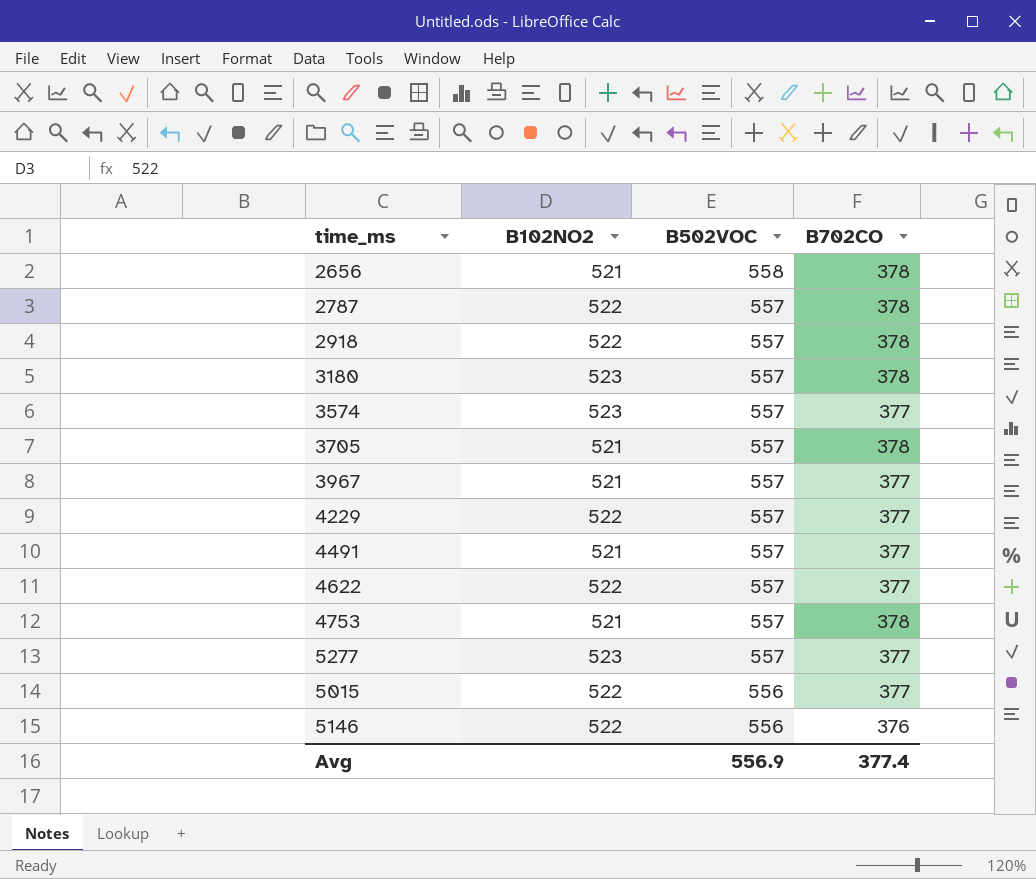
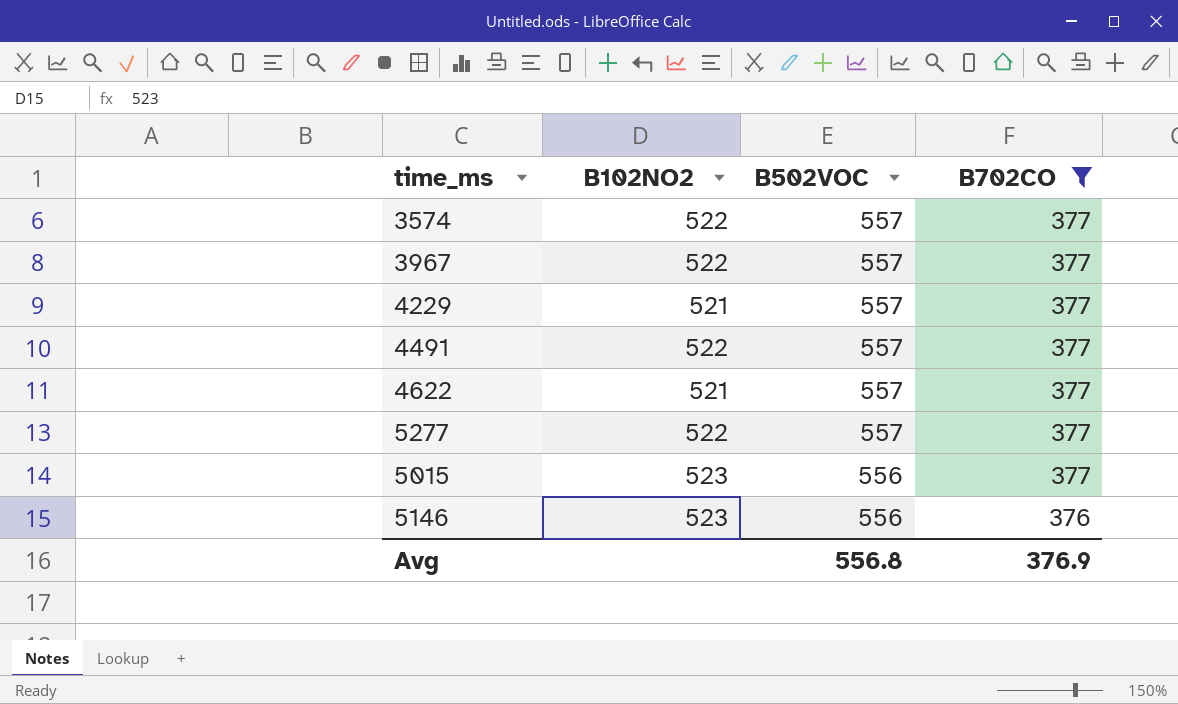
filter: none -> B702CO != 378
3574 | B102NO2: 523 -> 522
3967 | B102NO2: 521 -> 522
4229 | B102NO2: 522 -> 521
4491 | B102NO2: 521 -> 522
4622 | B102NO2: 522 -> 521
5277 | B102NO2: 523 -> 522
5015 | B102NO2: 522 -> 523
5146 | B102NO2: 522 -> 523
Avg | B502VOC: 556.9 -> 556.8
Avg | B702CO: 377.4 -> 376.9

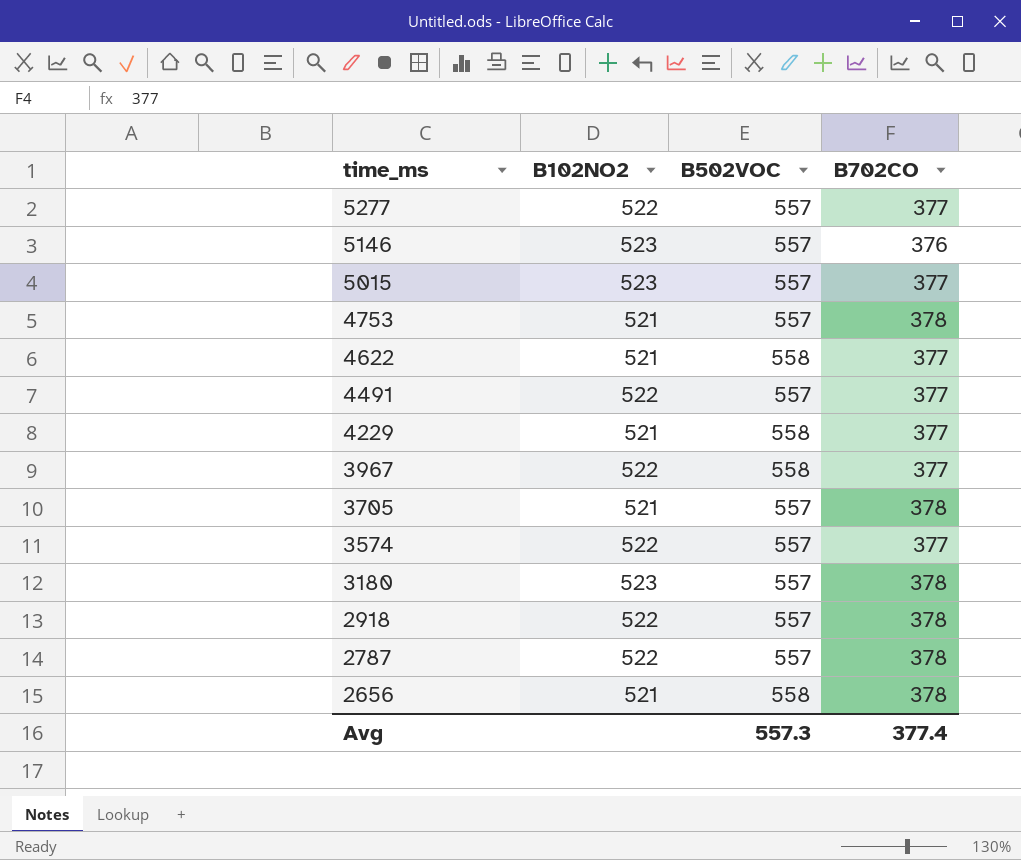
filter: B702CO != 378 -> none
row order: B502VOC descending -> time_ms descending
5146 | B502VOC: 556 -> 557
5015 | B502VOC: 556 -> 557
4622 | B502VOC: 557 -> 558
4229 | B502VOC: 557 -> 558
3967 | B502VOC: 557 -> 558
Avg | B502VOC: 556.8 -> 557.3
Avg | B702CO: 376.9 -> 377.4

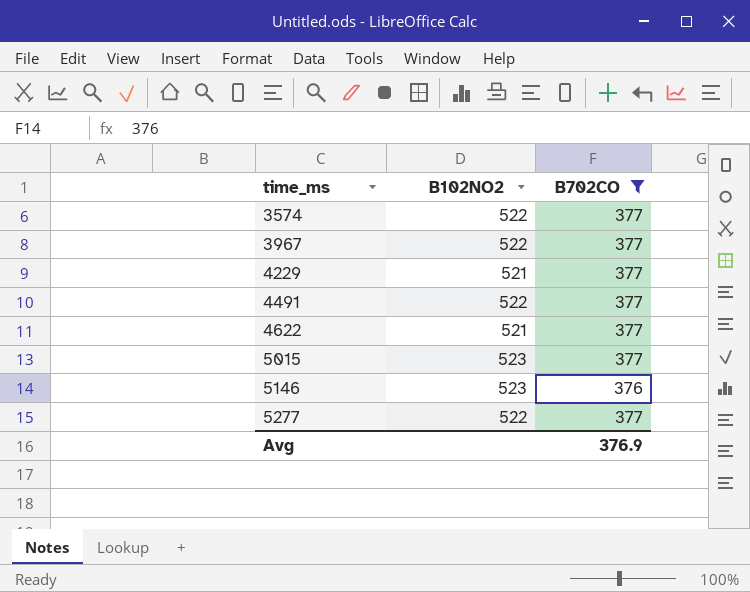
filter: none -> B702CO != 378
row order: time_ms descending -> time_ms ascending
column B502VOC | position: 3 -> none
Avg | B702CO: 377.4 -> 376.9

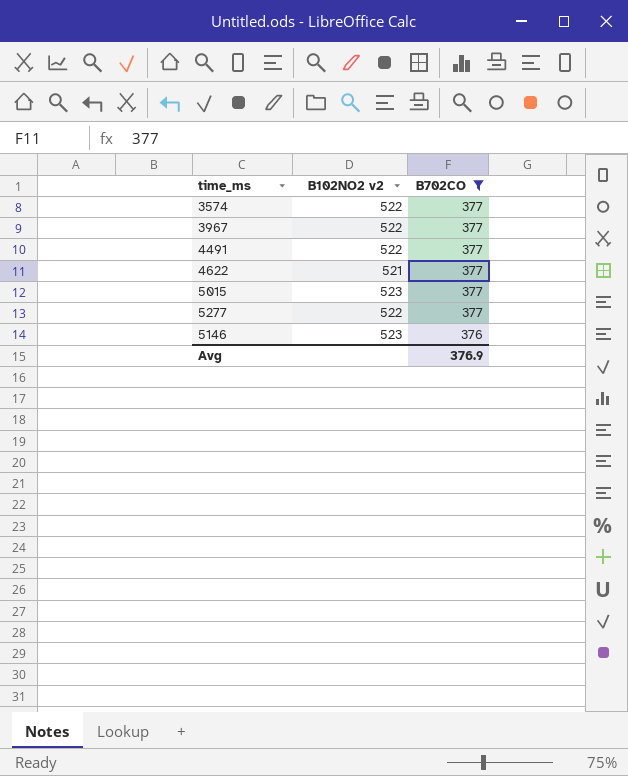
row order: time_ms ascending -> B702CO descending
column name: B102NO2 -> B102NO2 v2
row 4229: 521 | 377 -> none

